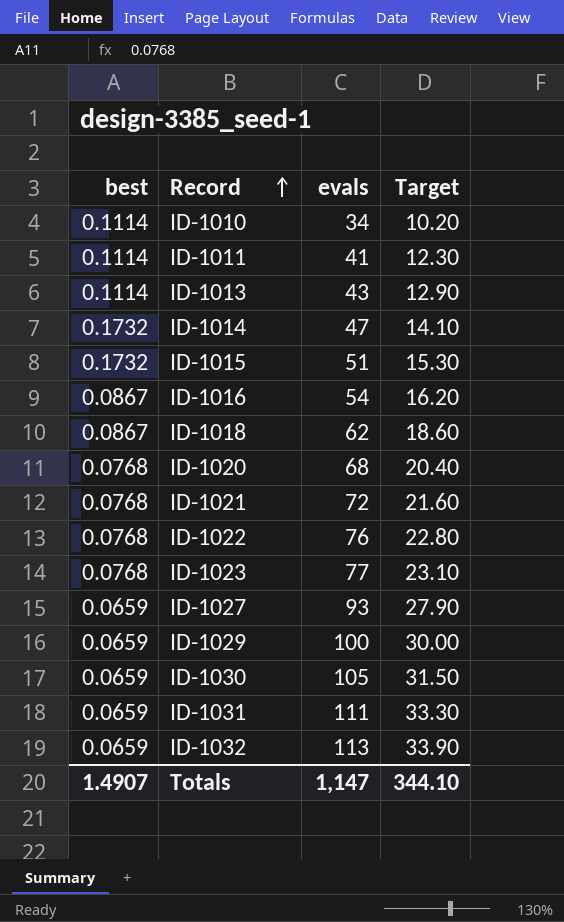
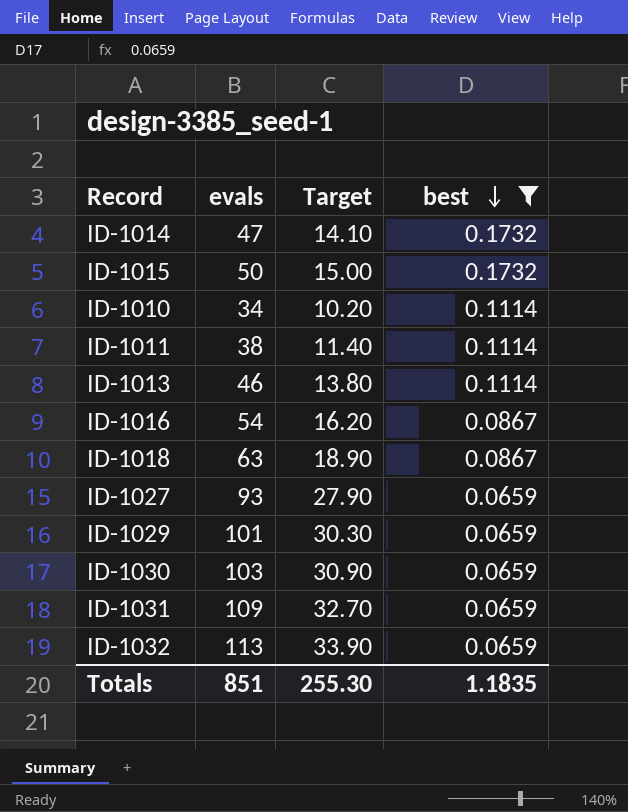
filter: none -> best != 0.0768
row order: Record ascending -> best descending
column best | position: 1 -> 4
ID-1015 | evals: 51 -> 50
ID-1015 | Target: 15.30 -> 15.00
ID-1011 | evals: 41 -> 38
ID-1011 | Target: 12.30 -> 11.40
ID-1013 | evals: 43 -> 46
ID-1013 | Target: 12.90 -> 13.80
ID-1018 | evals: 62 -> 63
ID-1018 | Target: 18.60 -> 18.90
ID-1029 | evals: 100 -> 101
ID-1029 | Target: 30.00 -> 30.30
ID-1030 | evals: 105 -> 103
ID-1030 | Target: 31.50 -> 30.90
ID-1031 | evals: 111 -> 109
ID-1031 | Target: 33.30 -> 32.70
Totals | evals: 1,147 -> 851
Totals | Target: 344.10 -> 255.30
Totals | best: 1.4907 -> 1.1835

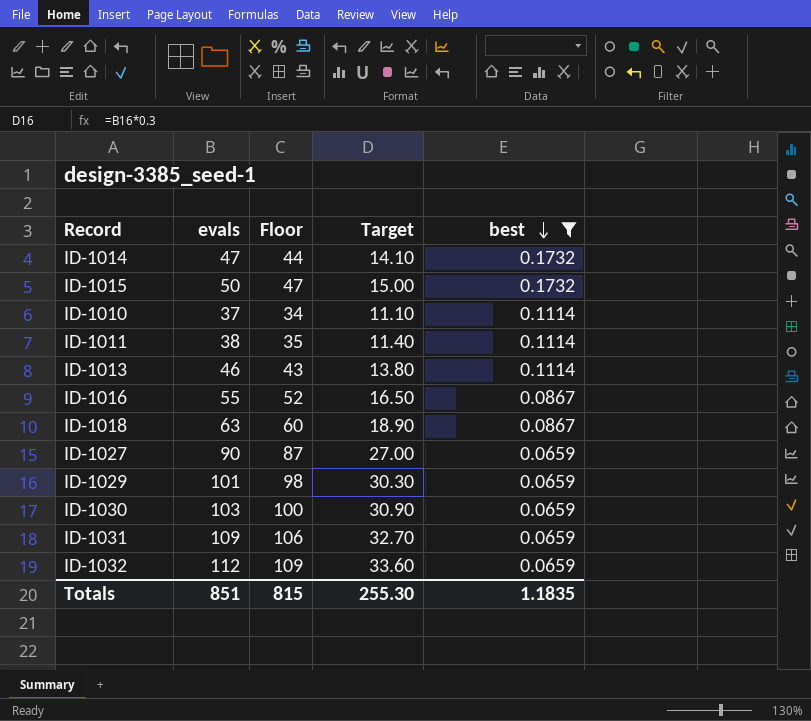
column Floor | formula: none -> [evals] - 3
ID-1010 | evals: 34 -> 37
ID-1010 | Target: 10.20 -> 11.10
ID-1016 | evals: 54 -> 55
ID-1016 | Target: 16.20 -> 16.50
ID-1027 | evals: 93 -> 90
ID-1027 | Target: 27.90 -> 27.00
ID-1032 | evals: 113 -> 112
ID-1032 | Target: 33.90 -> 33.60

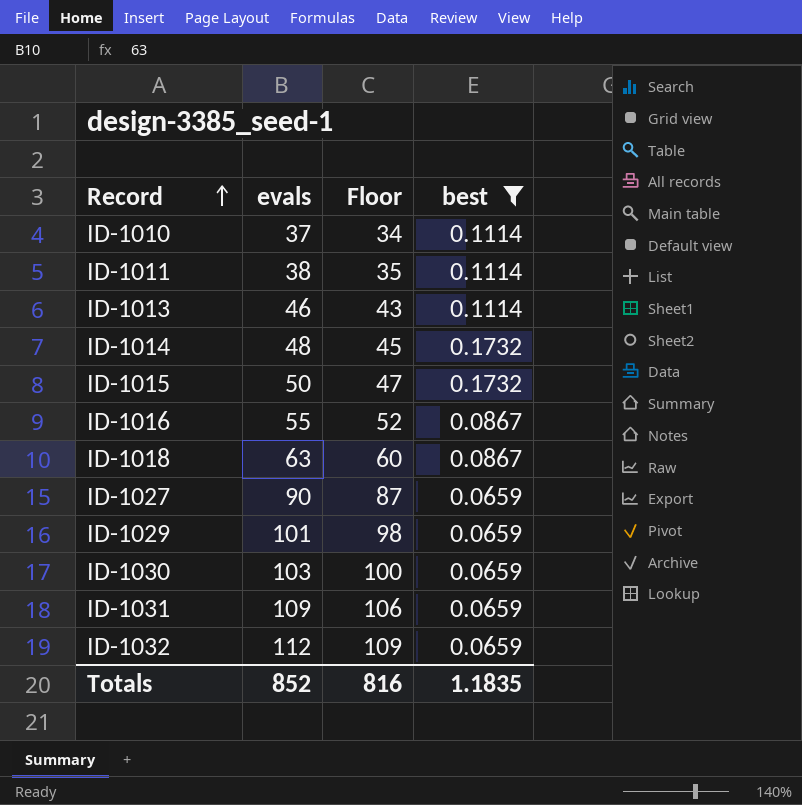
row order: best descending -> Record ascending
column Target | formula: [evals] * 0.3 -> none
ID-1014 | evals: 47 -> 48
ID-1014 | Floor: 44 -> 45
Totals | evals: 851 -> 852
Totals | Floor: 815 -> 816

